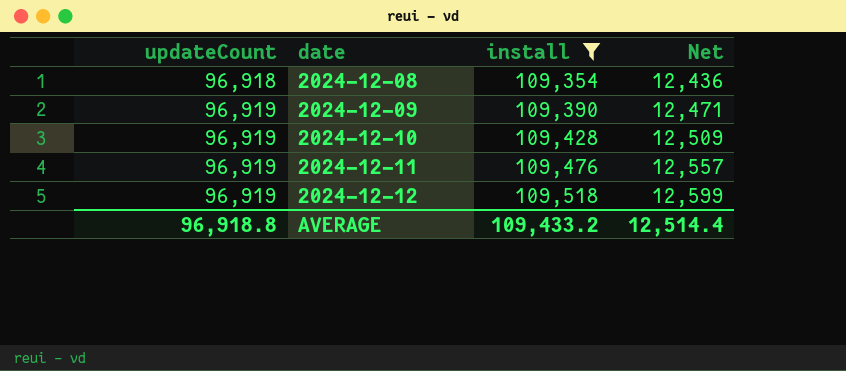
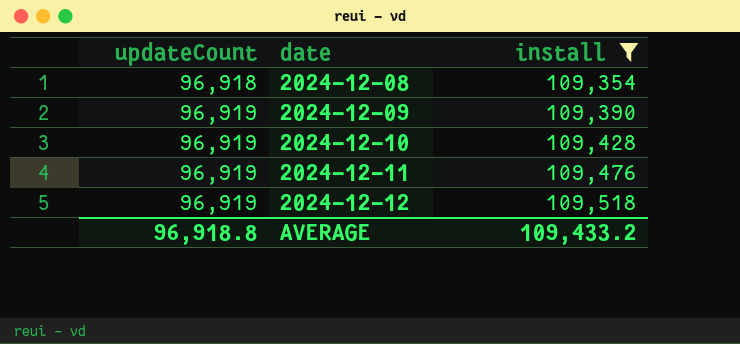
column Net | formula: [install] - [updateCount] -> none

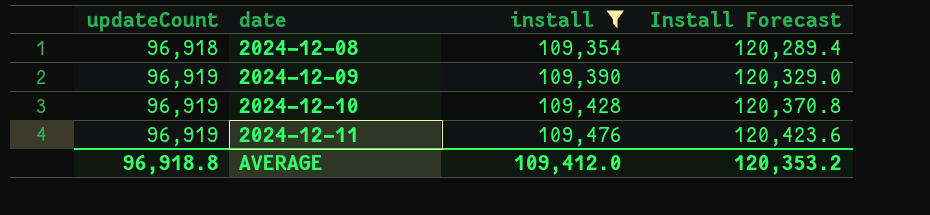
column Install Forecast | formula: none -> [install] * 1.1
row 2024-12-12: 96,919 | 109,518 -> none
AVERAGE | install: 109,433.2 -> 109,412.0

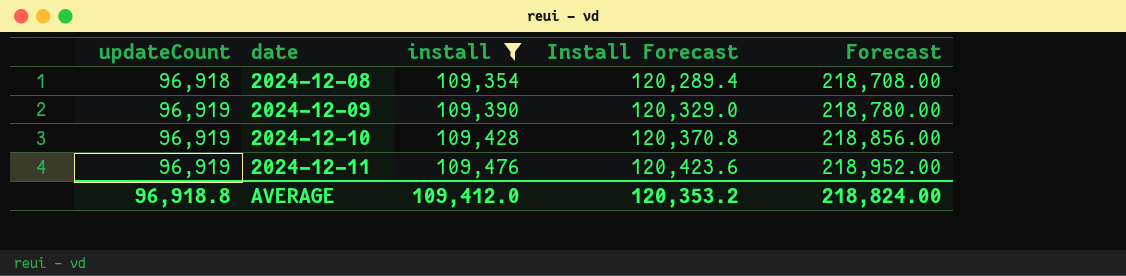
column Forecast | formula: none -> [install] * 2

